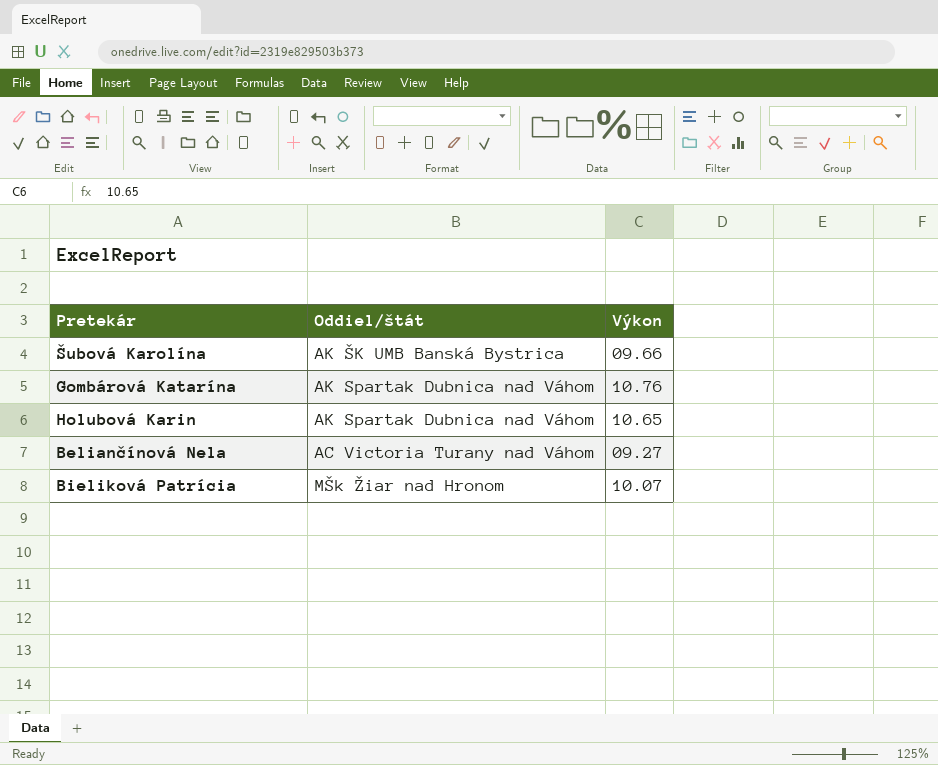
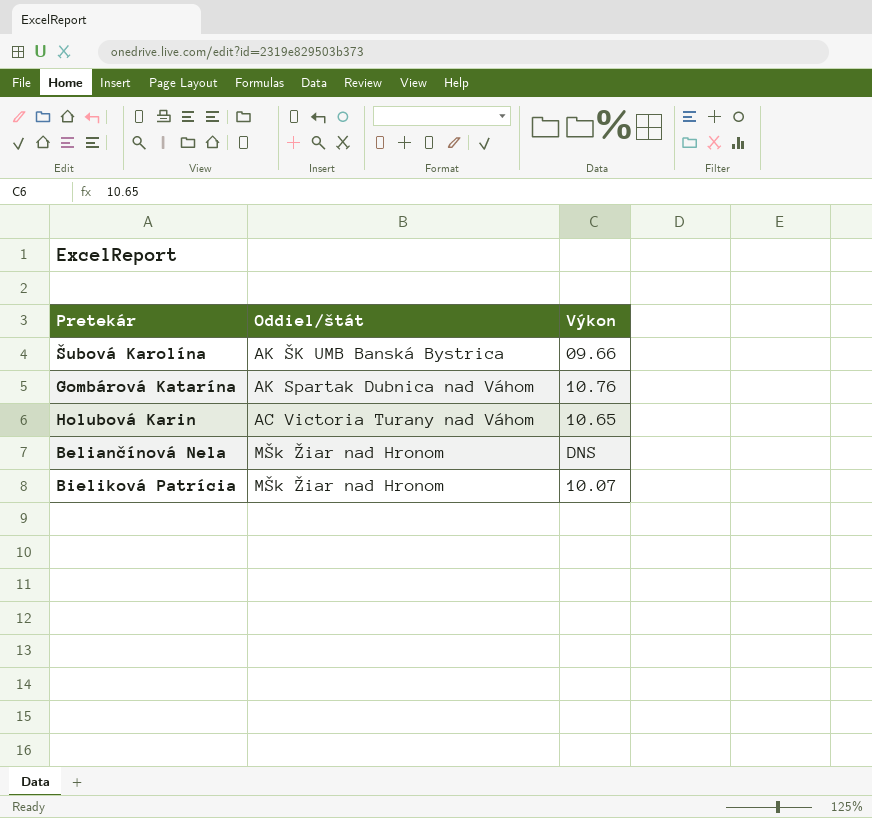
Holubová Karin | Oddiel/štát: AK Spartak Dubnica nad Váhom -> AC Victoria Turany nad Váhom
Beliančínová Nela | Oddiel/štát: AC Victoria Turany nad Váhom -> MŠk Žiar nad Hronom
Beliančínová Nela | Výkon: 09.27 -> DNS

